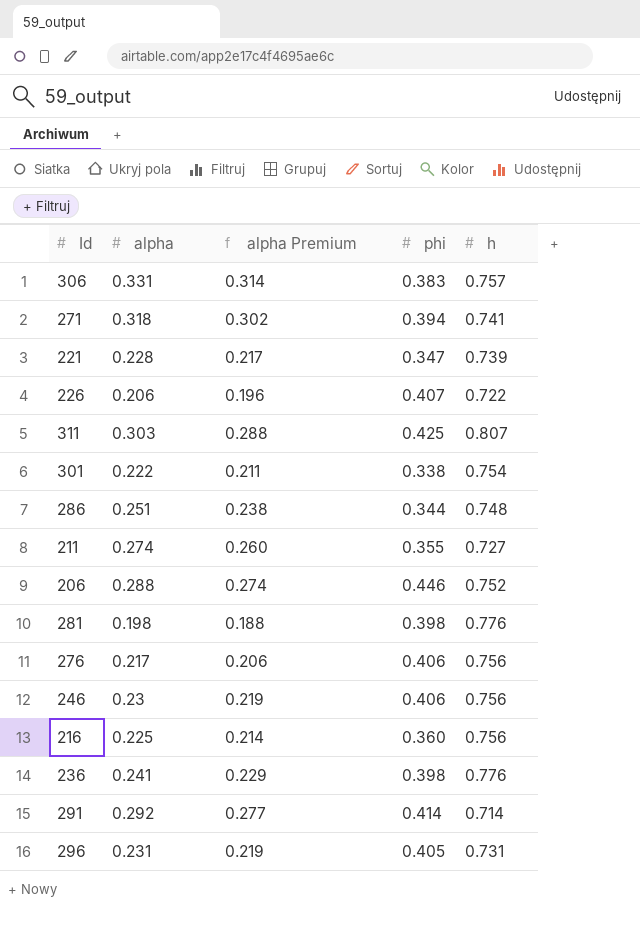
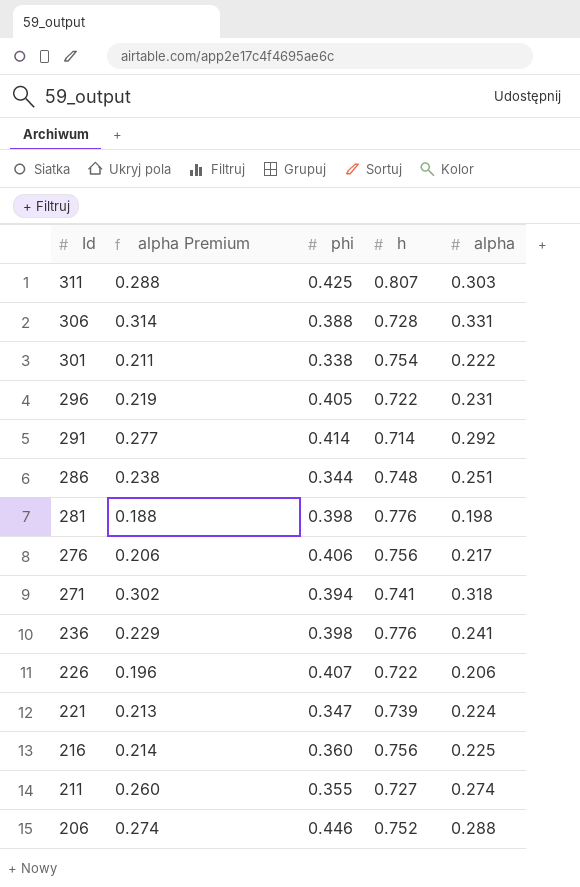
row order: none -> Id descending
column alpha | position: 2 -> 5
row 246: 0.23 | 0.219 | 0.406 | 0.756 -> none
306 | phi: 0.383 -> 0.388
306 | h: 0.757 -> 0.728
296 | h: 0.731 -> 0.722
221 | alpha Premium: 0.217 -> 0.213
221 | alpha: 0.228 -> 0.224

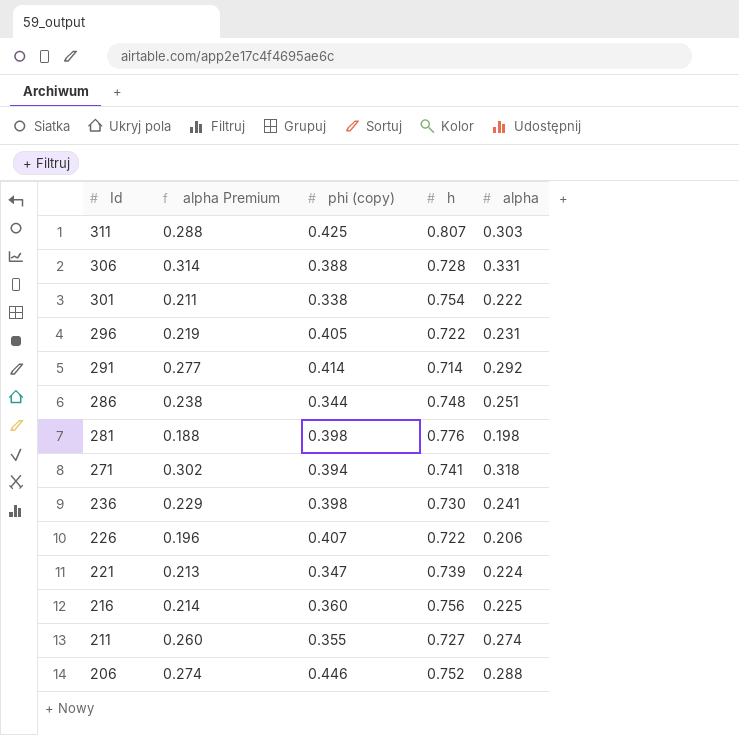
column name: phi -> phi (copy)
row 276: 0.206 | 0.406 | 0.756 | 0.217 -> none
236 | h: 0.776 -> 0.730

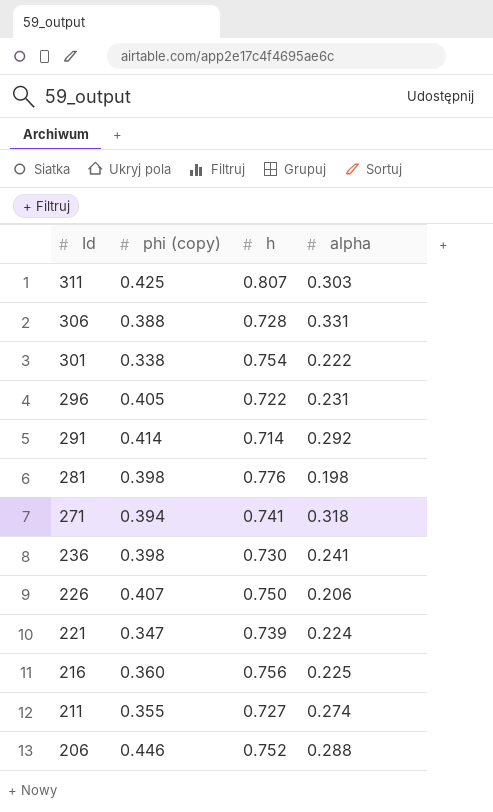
column alpha Premium | formula: [alpha] * 0.95 -> none
row 286: 0.238 | 0.344 | 0.748 | 0.251 -> none
226 | h: 0.722 -> 0.750

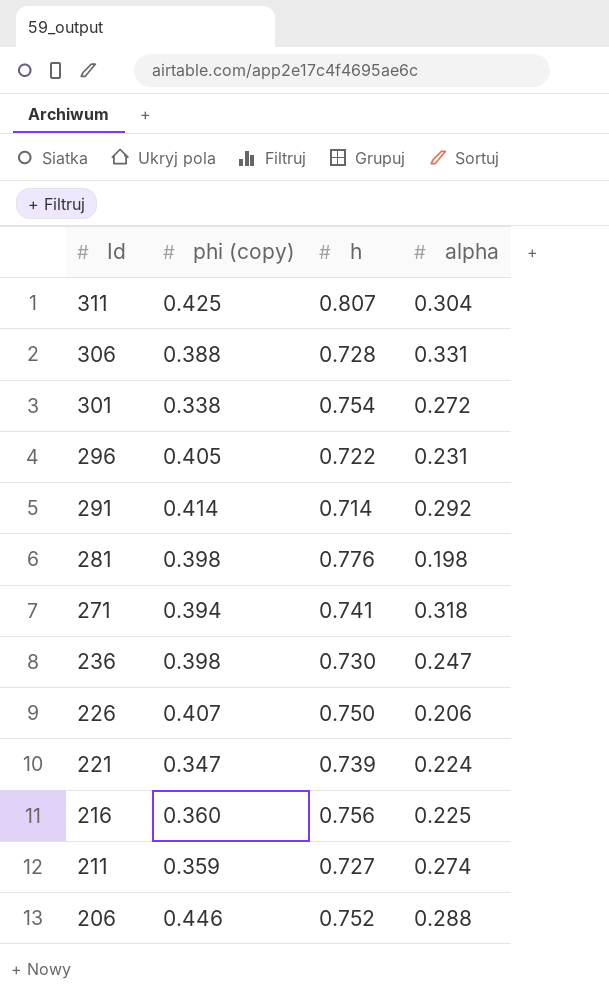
311 | alpha: 0.303 -> 0.304
301 | alpha: 0.222 -> 0.272
236 | alpha: 0.241 -> 0.247
211 | phi (copy): 0.355 -> 0.359

